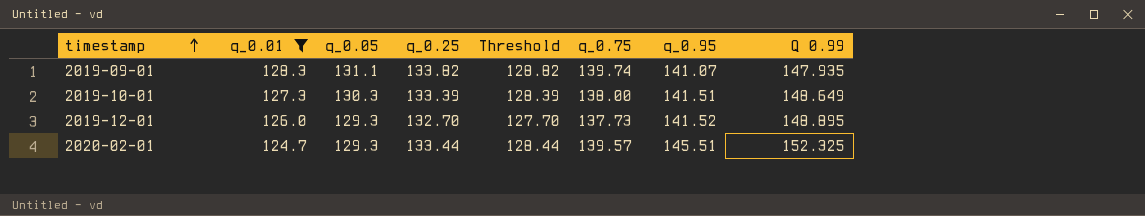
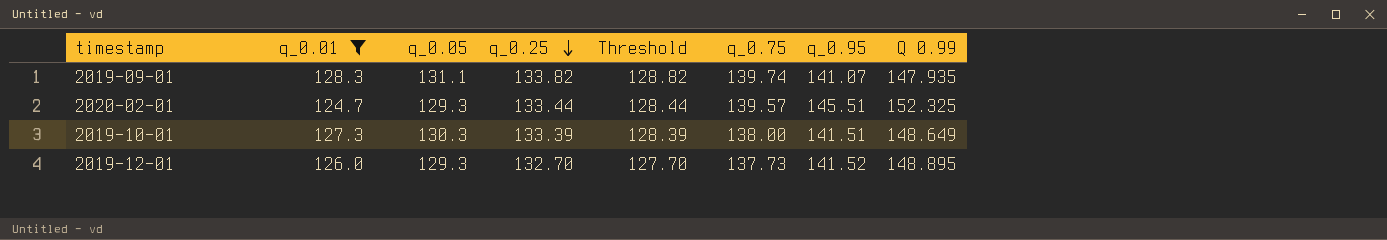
row order: timestamp ascending -> q_0.25 descending

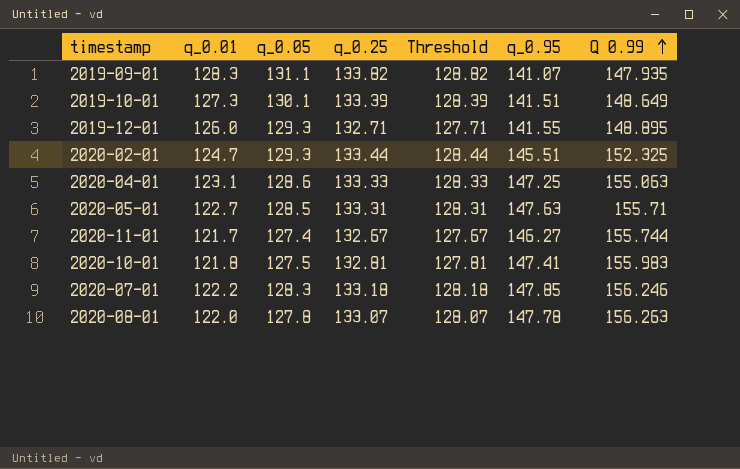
filter: q_0.01 >= 124.7 -> none
row order: q_0.25 descending -> Q 0.99 ascending
column q_0.75 | position: 6 -> none
2019-10-01 | q_0.05: 130.3 -> 130.1
2019-12-01 | q_0.25: 132.70 -> 132.71
2019-12-01 | Threshold: 127.70 -> 127.71
2019-12-01 | q_0.95: 141.52 -> 141.55

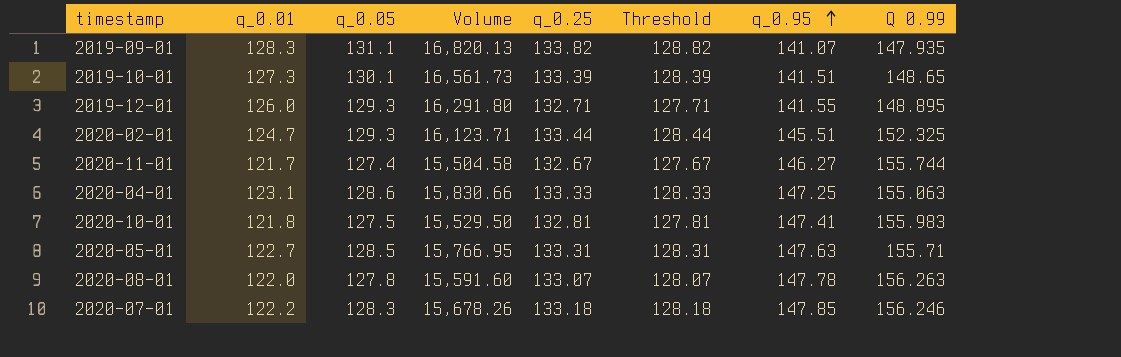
row order: Q 0.99 ascending -> q_0.95 ascending
column Volume | formula: none -> [q_0.01] * [q_0.05]
2019-10-01 | Q 0.99: 148.649 -> 148.65

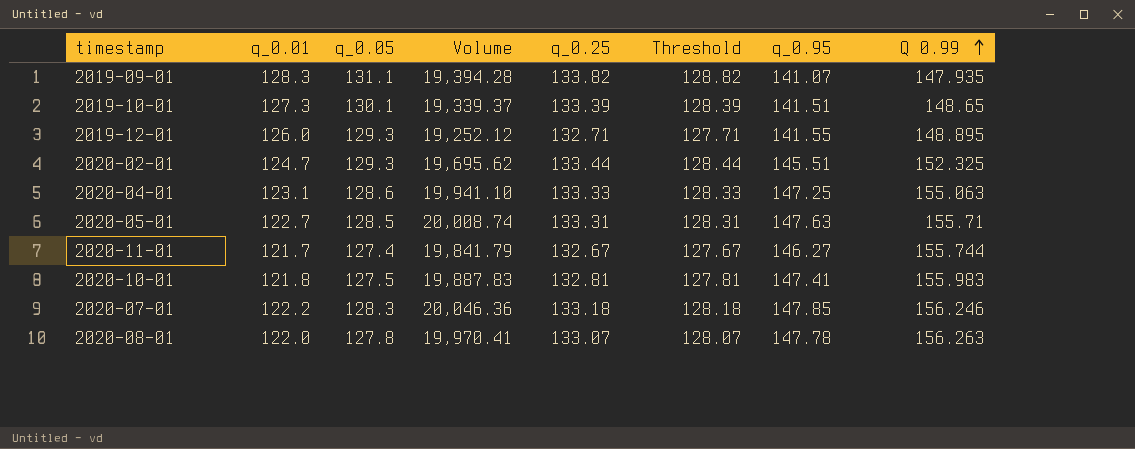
row order: q_0.95 ascending -> Q 0.99 ascending
column Volume | formula: [q_0.01] * [q_0.05] -> [q_0.05] * [Q 0.99]

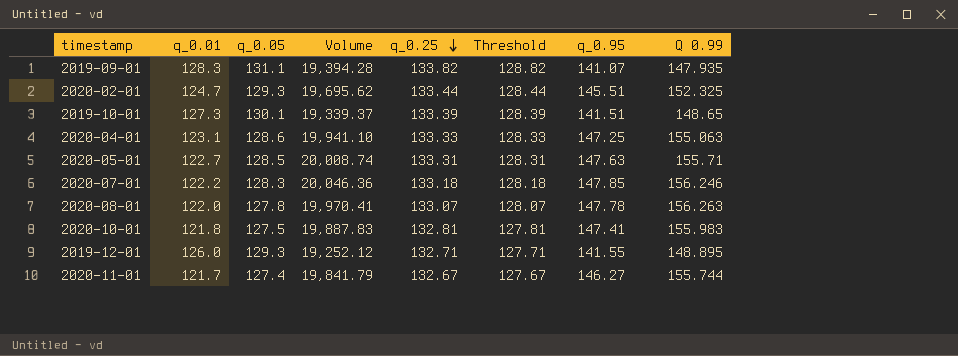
row order: Q 0.99 ascending -> q_0.25 descending

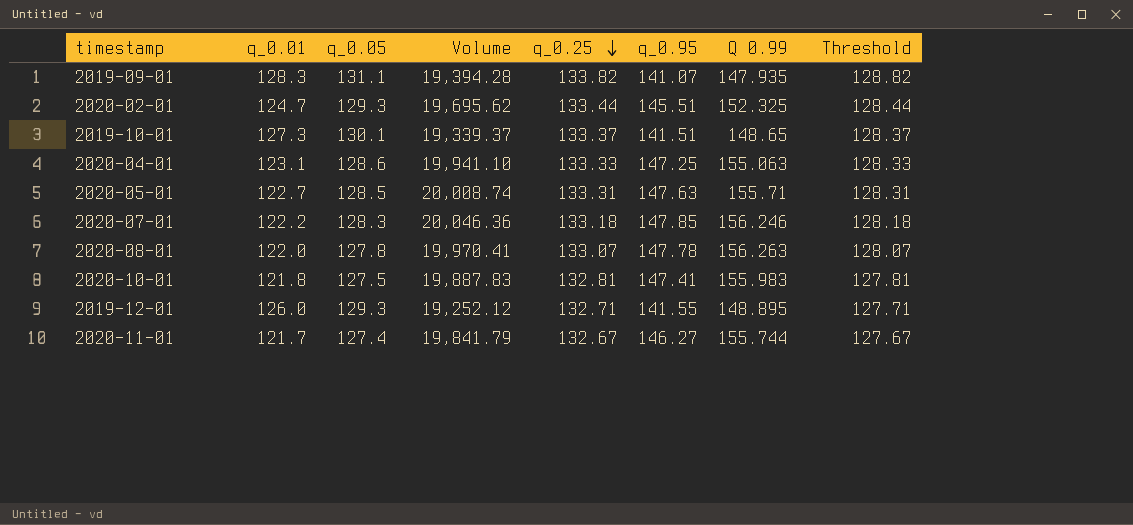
column Threshold | position: 6 -> 8
2019-10-01 | q_0.25: 133.39 -> 133.37
2019-10-01 | Threshold: 128.39 -> 128.37

